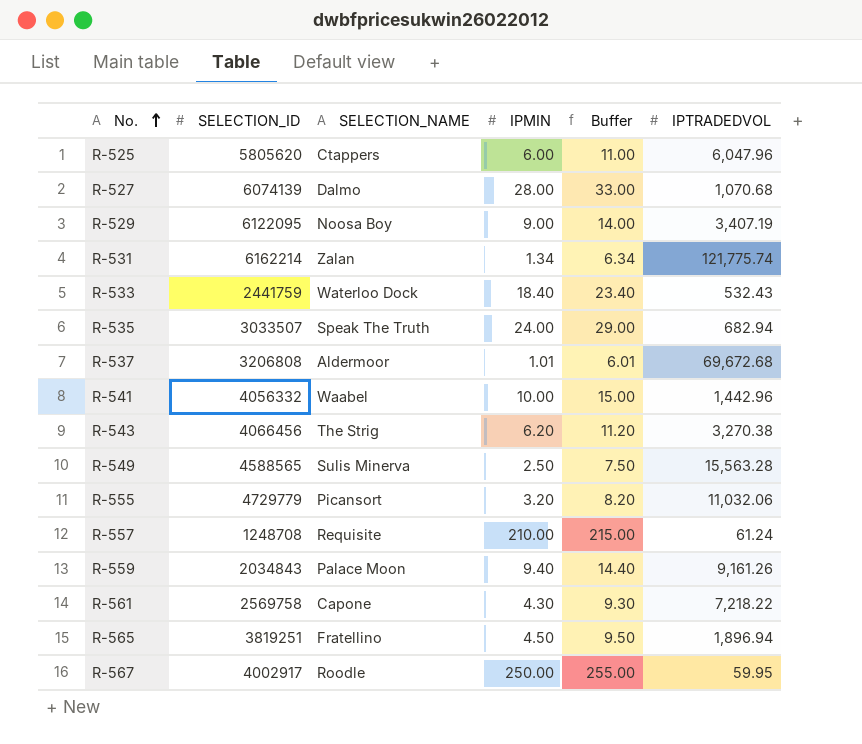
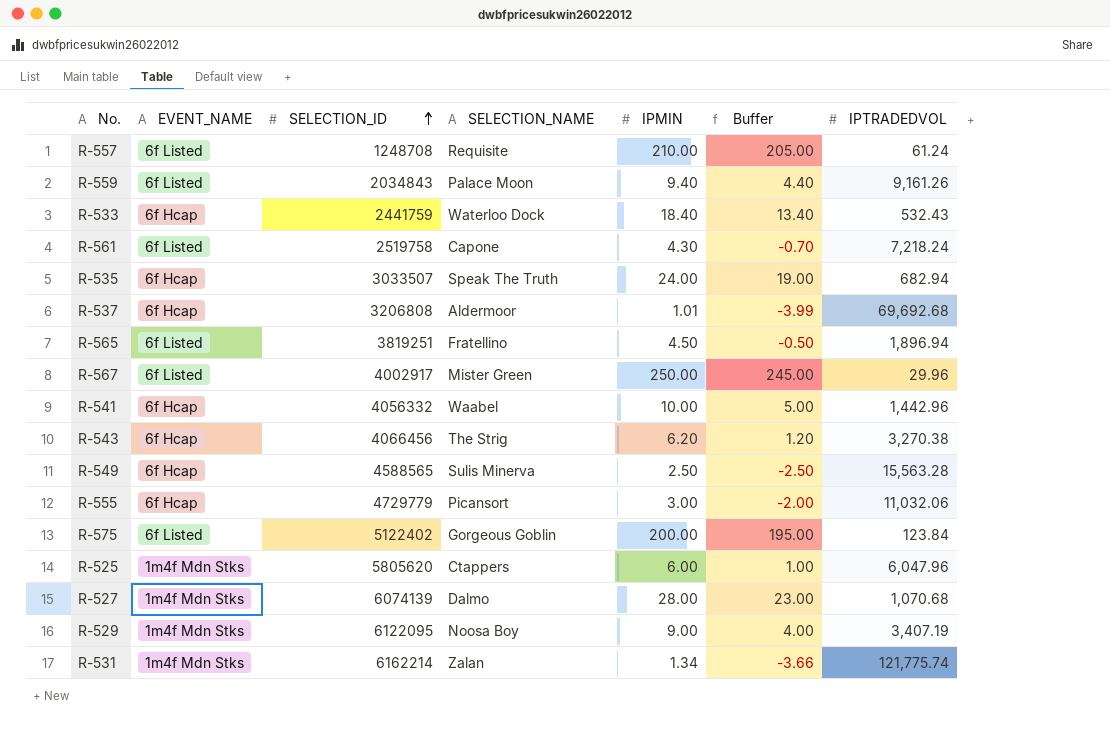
row order: No. ascending -> SELECTION_ID ascending
column EVENT_NAME | position: none -> 2
column Buffer | formula: [IPMIN] + 5 -> [IPMIN] - 5
R-561 | SELECTION_ID: 2569758 -> 2519758
R-561 | IPTRADEDVOL: 7,218.22 -> 7,218.24
R-537 | IPTRADEDVOL: 69,672.68 -> 69,692.68
R-567 | SELECTION_NAME: Roodle -> Mister Green
R-567 | IPTRADEDVOL: 59.95 -> 29.96
R-555 | IPMIN: 3.20 -> 3.00
row R-575: none -> 6f Listed | 5122402 | Gorgeous Goblin | 200.00 | 195.00 | 123.84

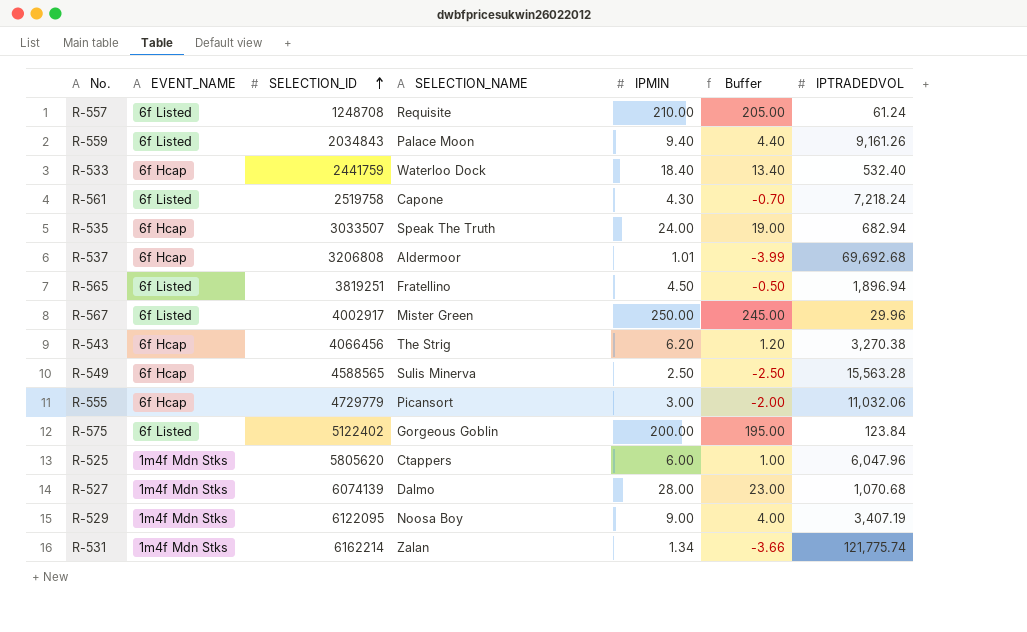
row R-541: 6f Hcap | 4056332 | Waabel | 10.00 | 5.00 | 1,442.96 -> none
R-533 | IPTRADEDVOL: 532.43 -> 532.40

